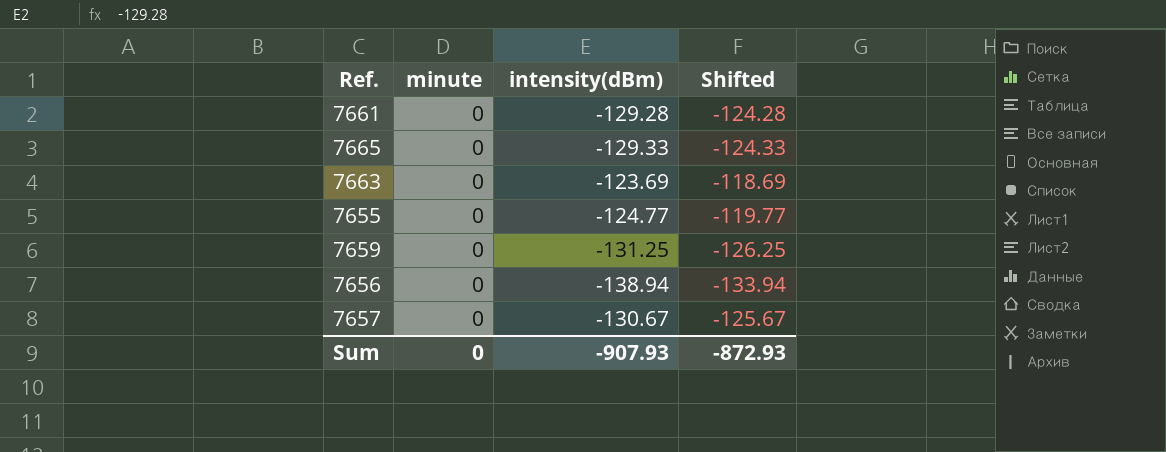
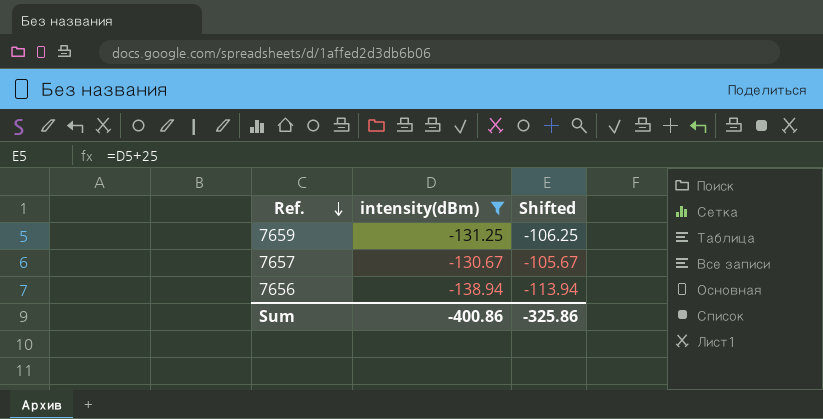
filter: none -> intensity(dBm) <= -130.67
row order: none -> Ref. descending
column minute | position: 2 -> none
column Shifted | formula: [intensity(dBm)] + 5 -> [intensity(dBm)] + 25
Sum | intensity(dBm): -907.93 -> -400.86
Sum | Shifted: -872.93 -> -325.86

